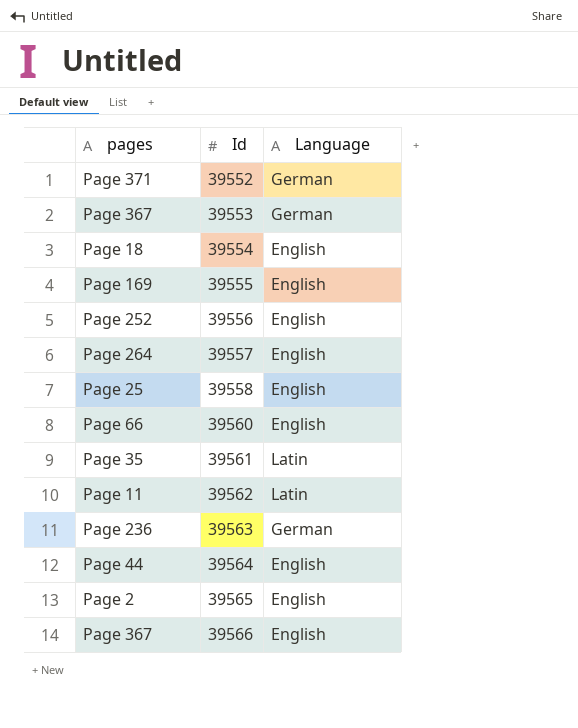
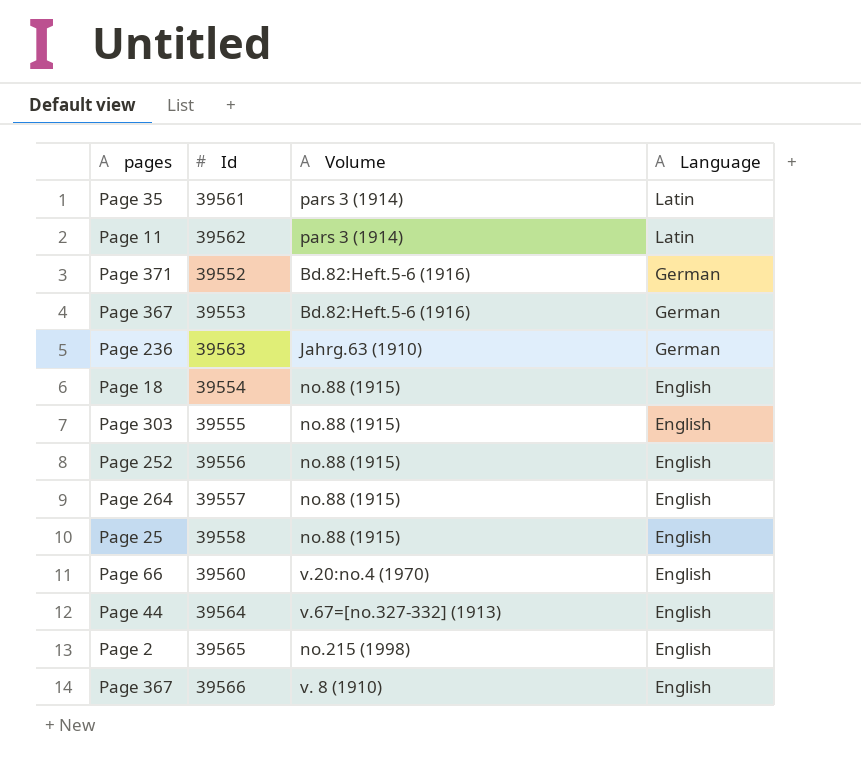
row order: Id ascending -> Language descending
column Volume | position: none -> 3
39555 | pages: Page 169 -> Page 303

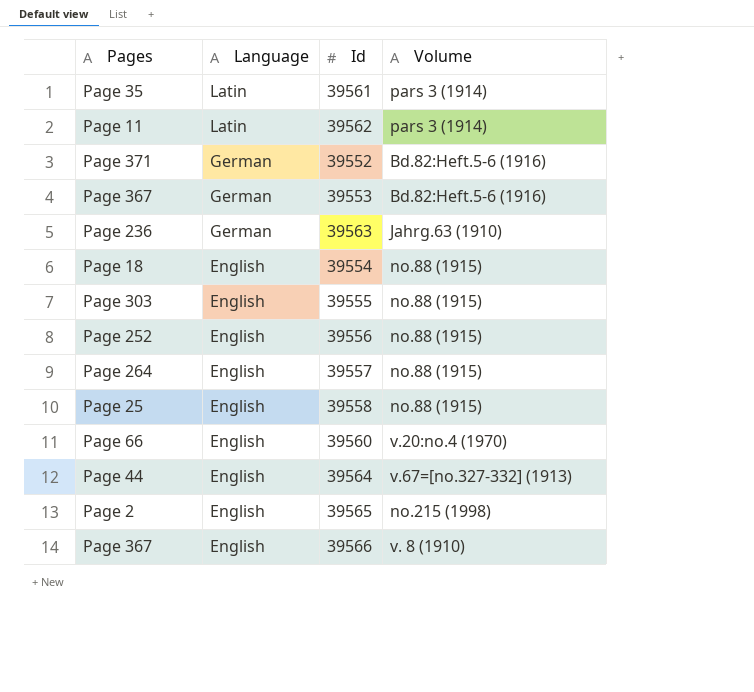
column name: pages -> Pages
column Language | position: 4 -> 2

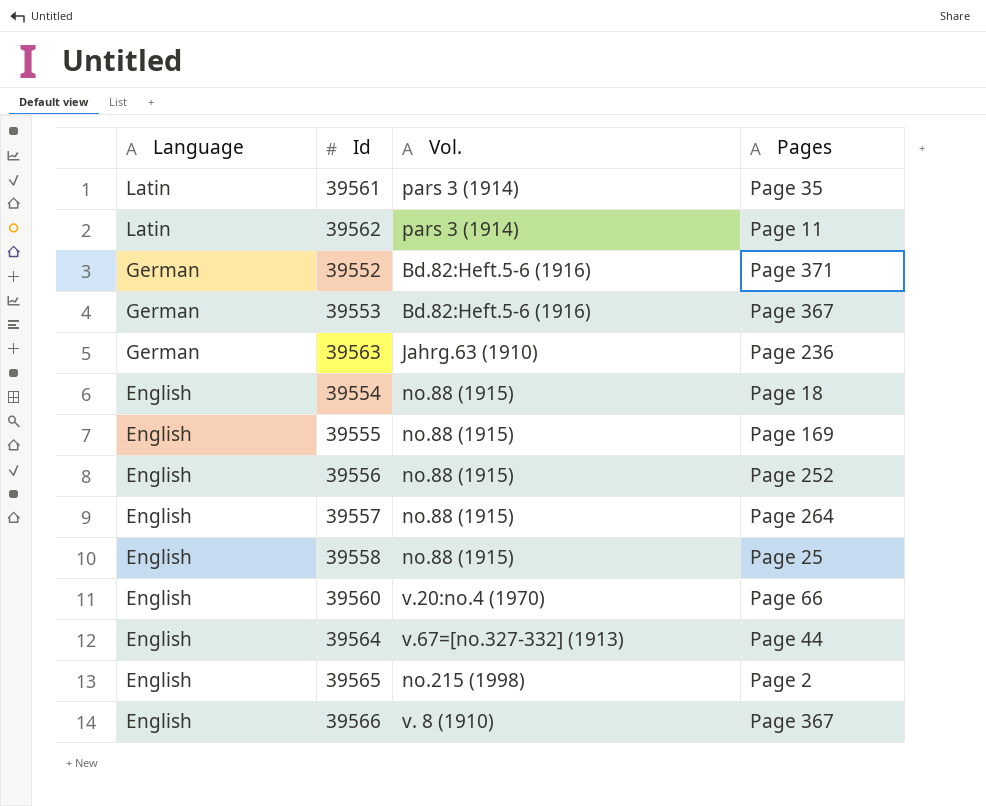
column name: Volume -> Vol.
column Pages | position: 1 -> 4
39555 | Pages: Page 303 -> Page 169

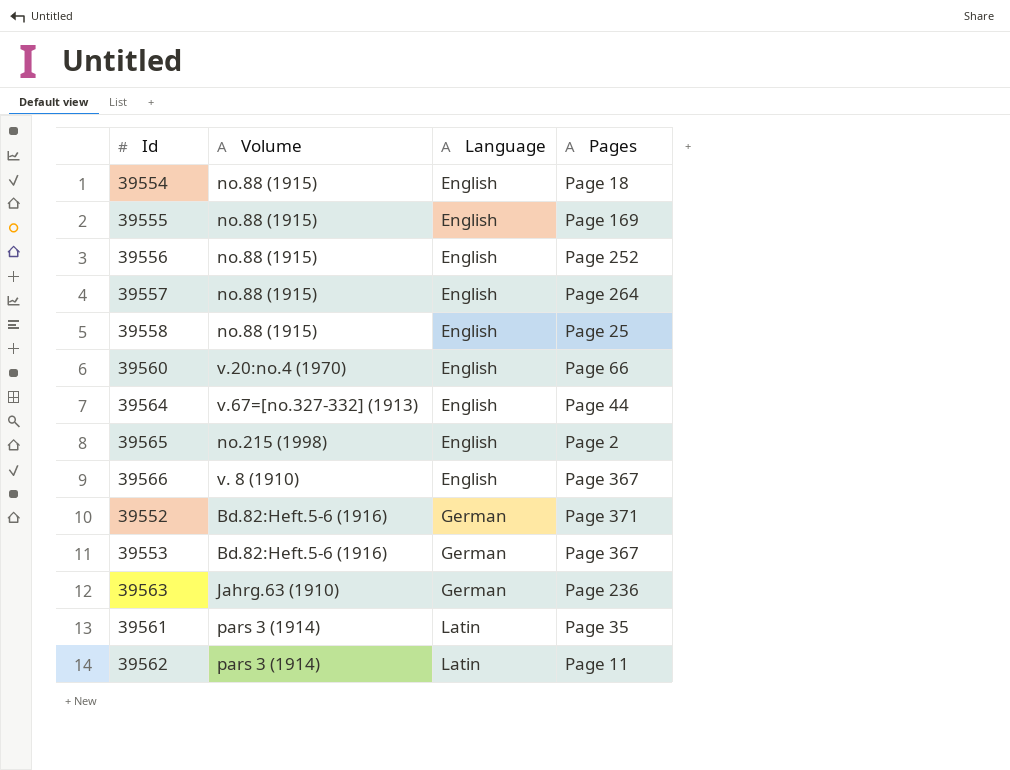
row order: Language descending -> Language ascending
column name: Vol. -> Volume
column Language | position: 1 -> 3

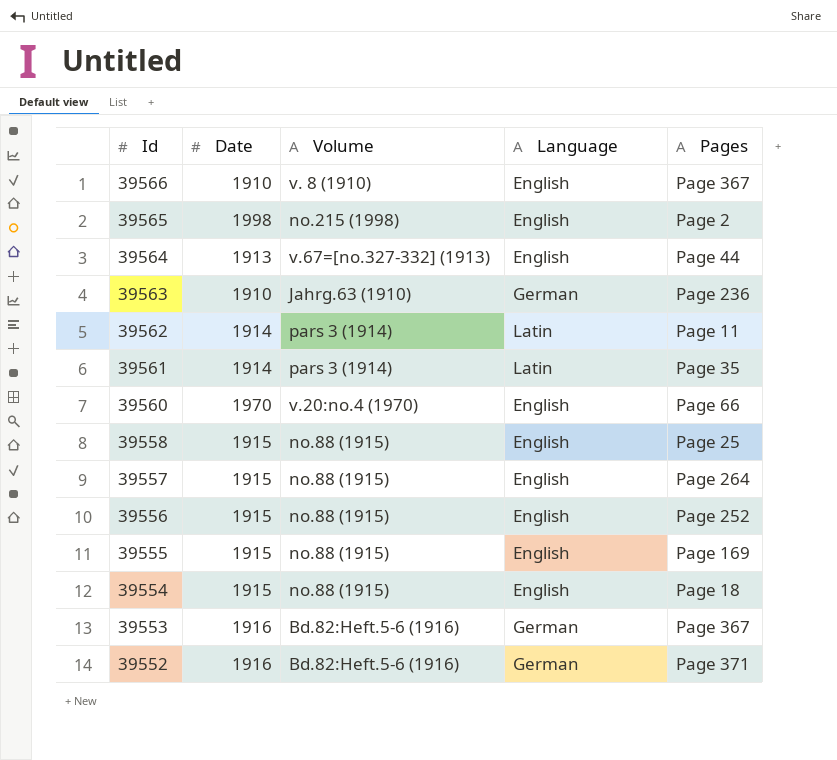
row order: Language ascending -> Id descending
column Date | position: none -> 2

